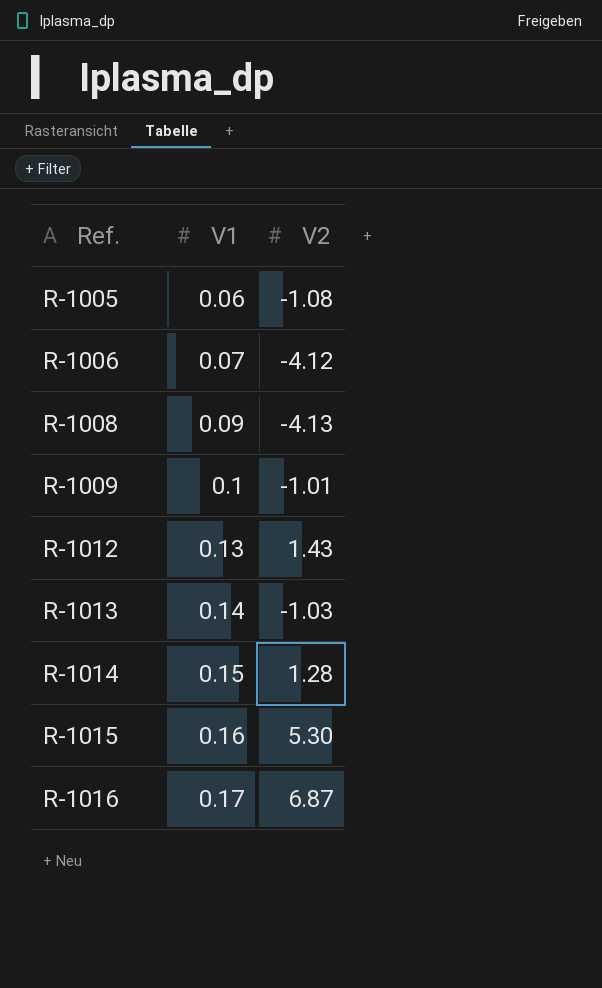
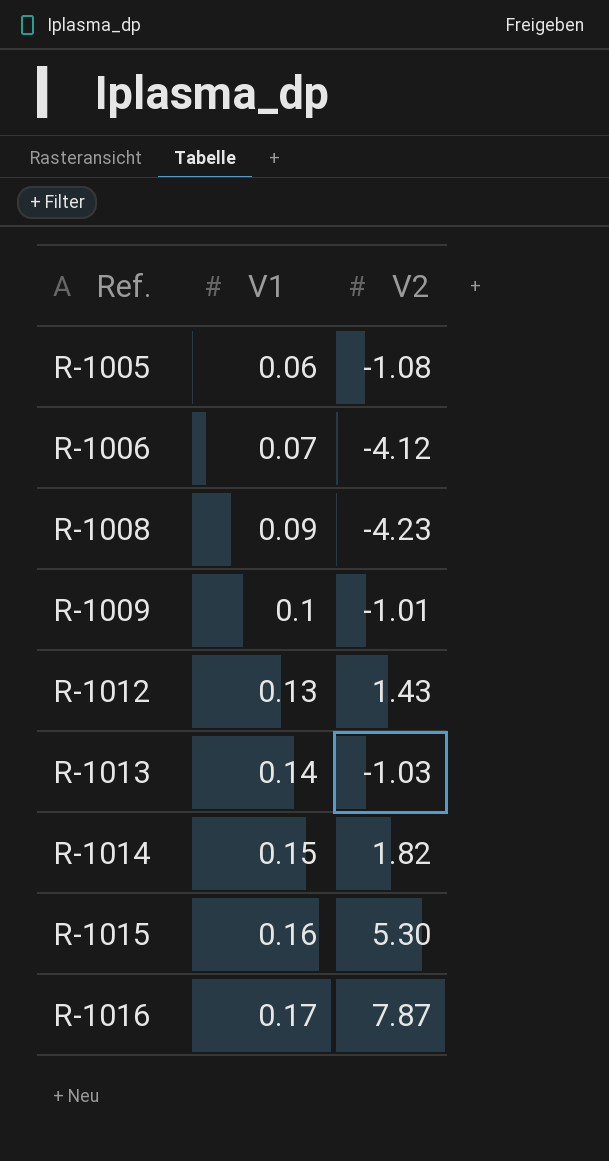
R-1008 | V2: -4.13 -> -4.23
R-1014 | V2: 1.28 -> 1.82
R-1016 | V2: 6.87 -> 7.87

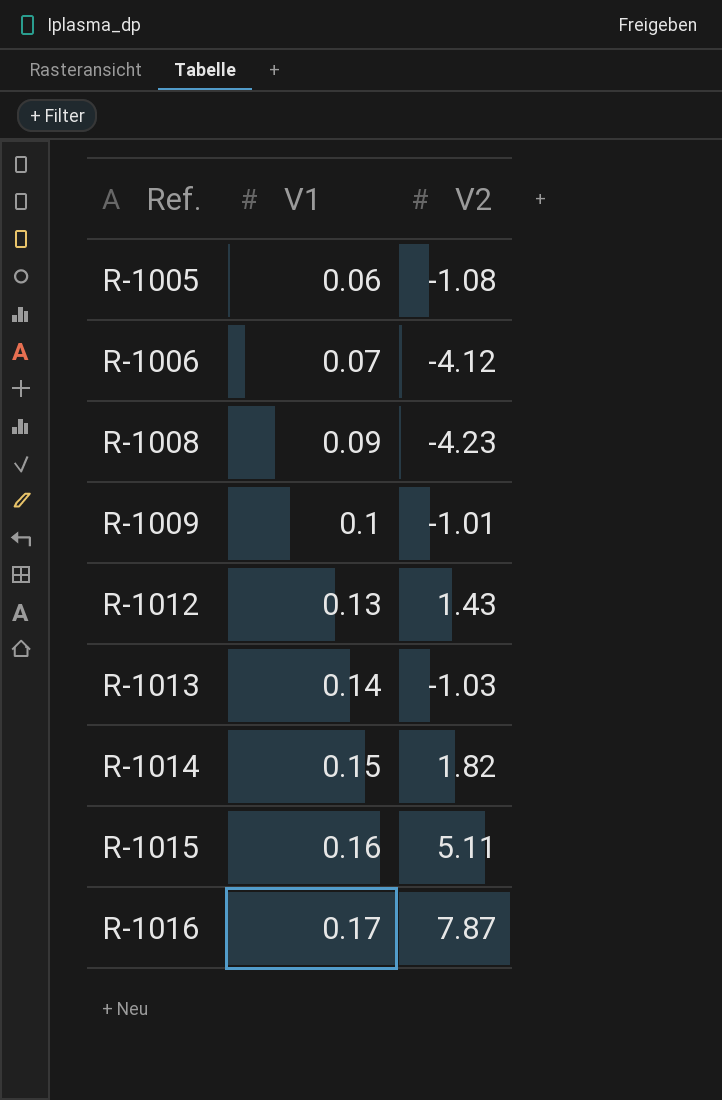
R-1015 | V2: 5.30 -> 5.11

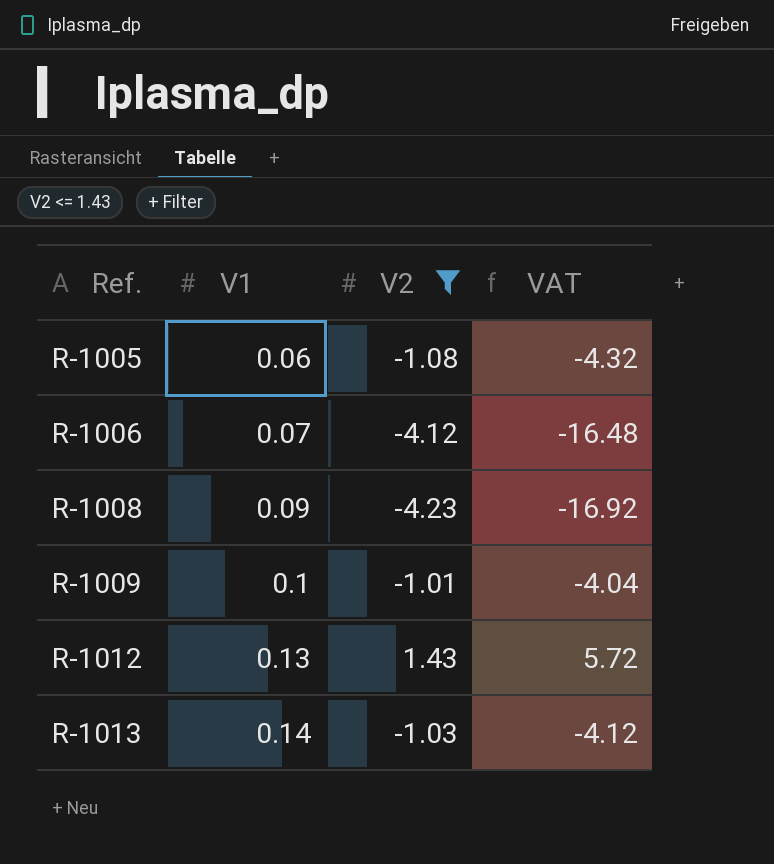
filter: none -> V2 <= 1.43
column VAT | formula: none -> [V2] * 4

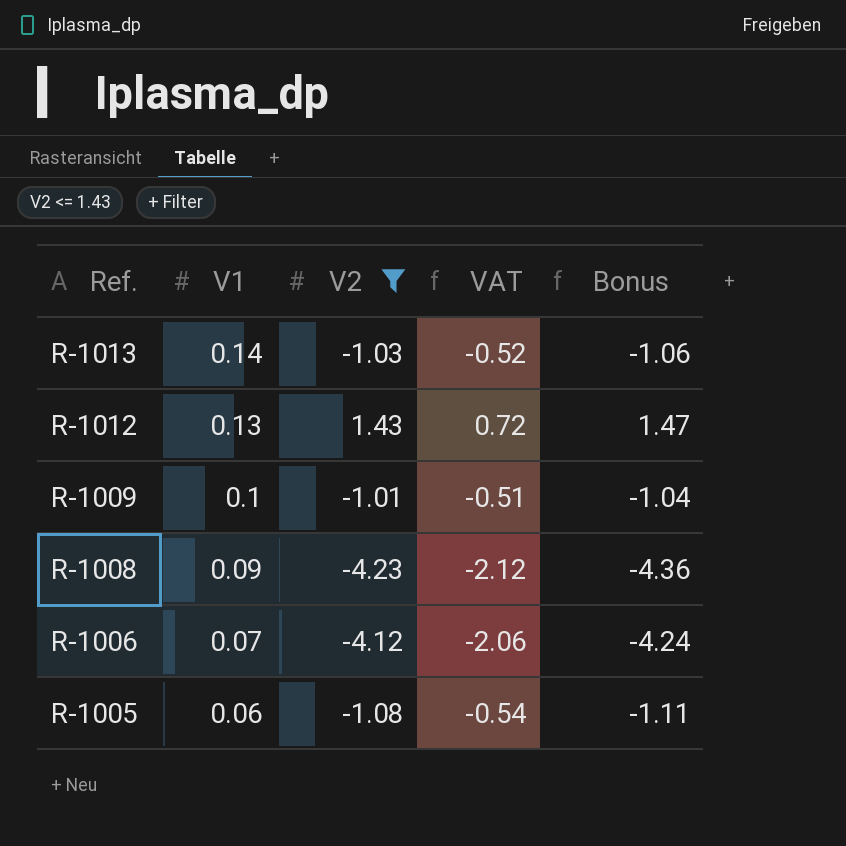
row order: Ref. ascending -> Ref. descending
column VAT | formula: [V2] * 4 -> [V2] * 0.5
column Bonus | formula: none -> [V2] * 1.03

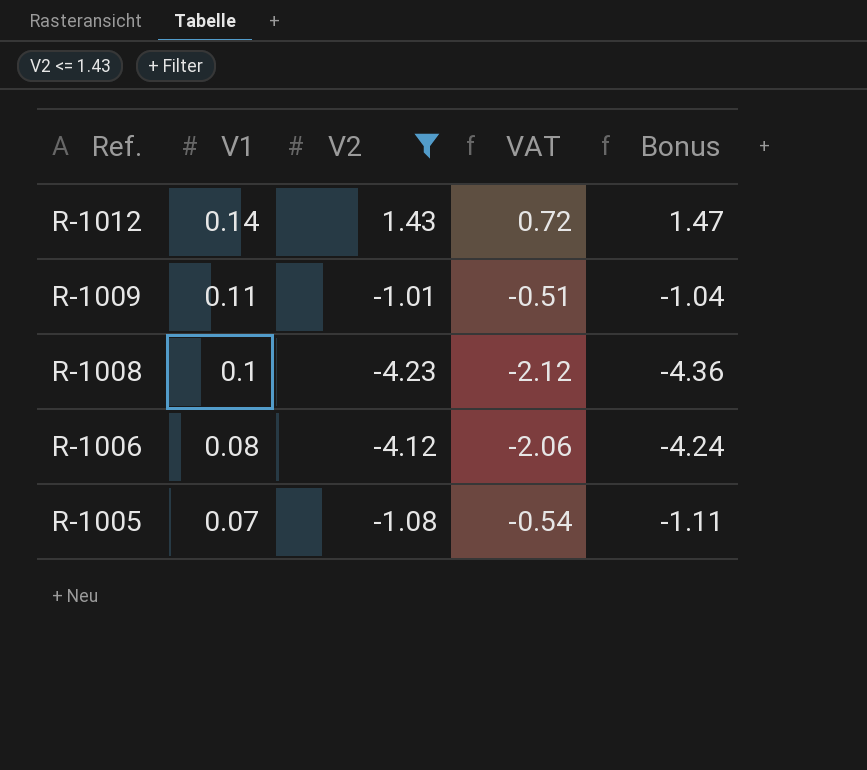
row R-1013: 0.14 | -1.03 | -0.52 | -1.06 -> none
R-1012 | V1: 0.13 -> 0.14
R-1009 | V1: 0.1 -> 0.11
R-1008 | V1: 0.09 -> 0.1
R-1006 | V1: 0.07 -> 0.08
R-1005 | V1: 0.06 -> 0.07

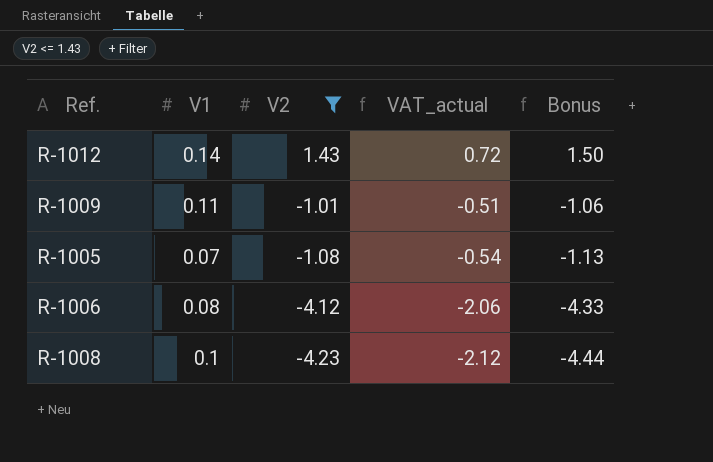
row order: Ref. descending -> V2 descending
column name: VAT -> VAT_actual
column Bonus | formula: [V2] * 1.03 -> [V2] * 1.05

